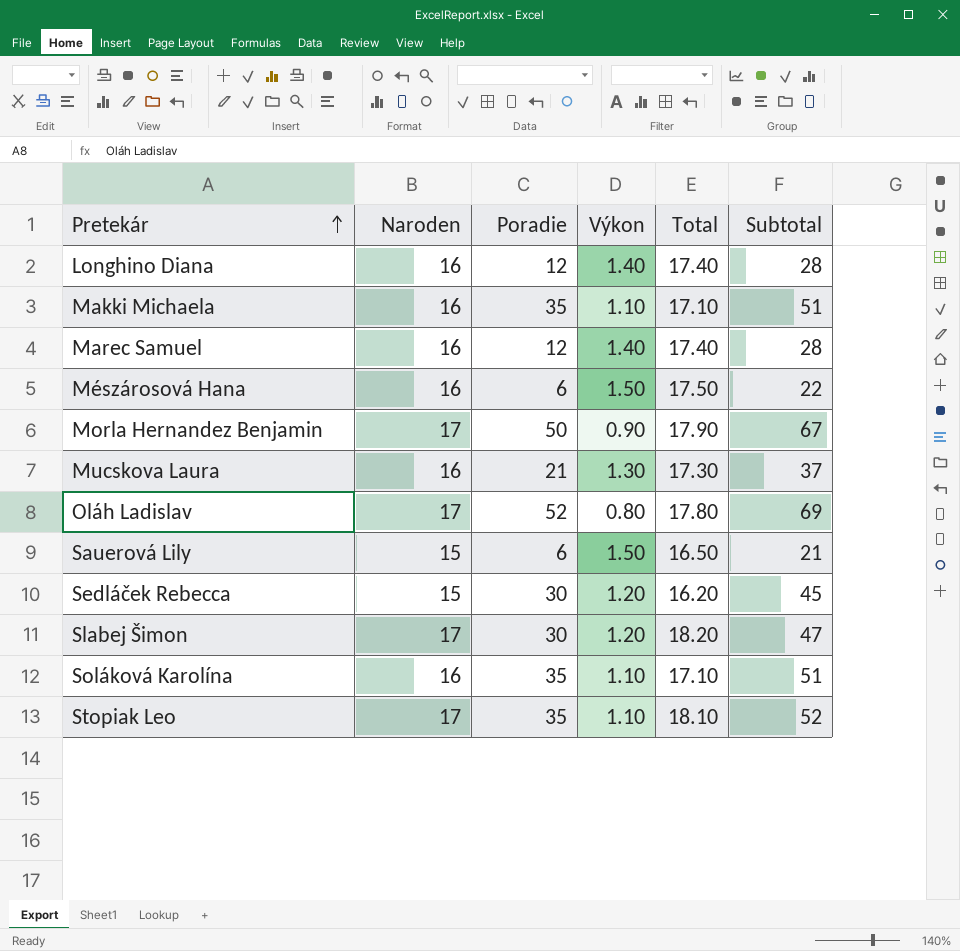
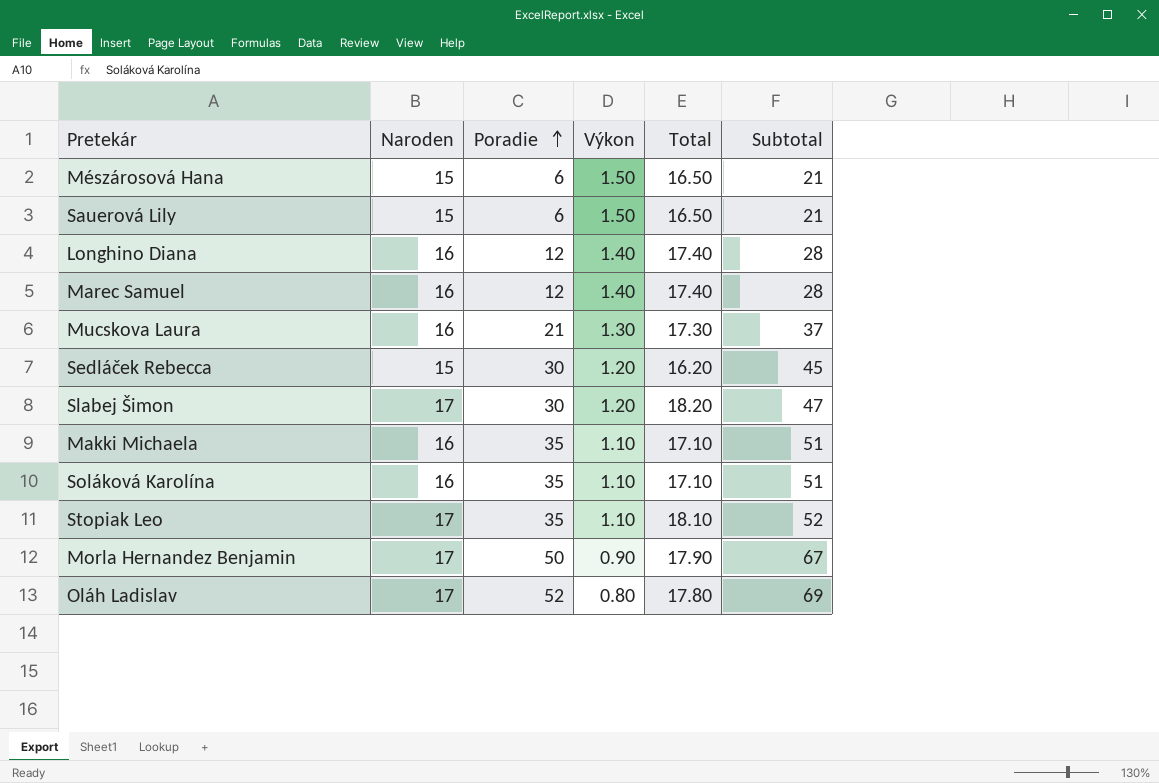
row order: Pretekár ascending -> Poradie ascending
Mészárosová Hana | Naroden: 16 -> 15
Mészárosová Hana | Total: 17.50 -> 16.50
Mészárosová Hana | Subtotal: 22 -> 21

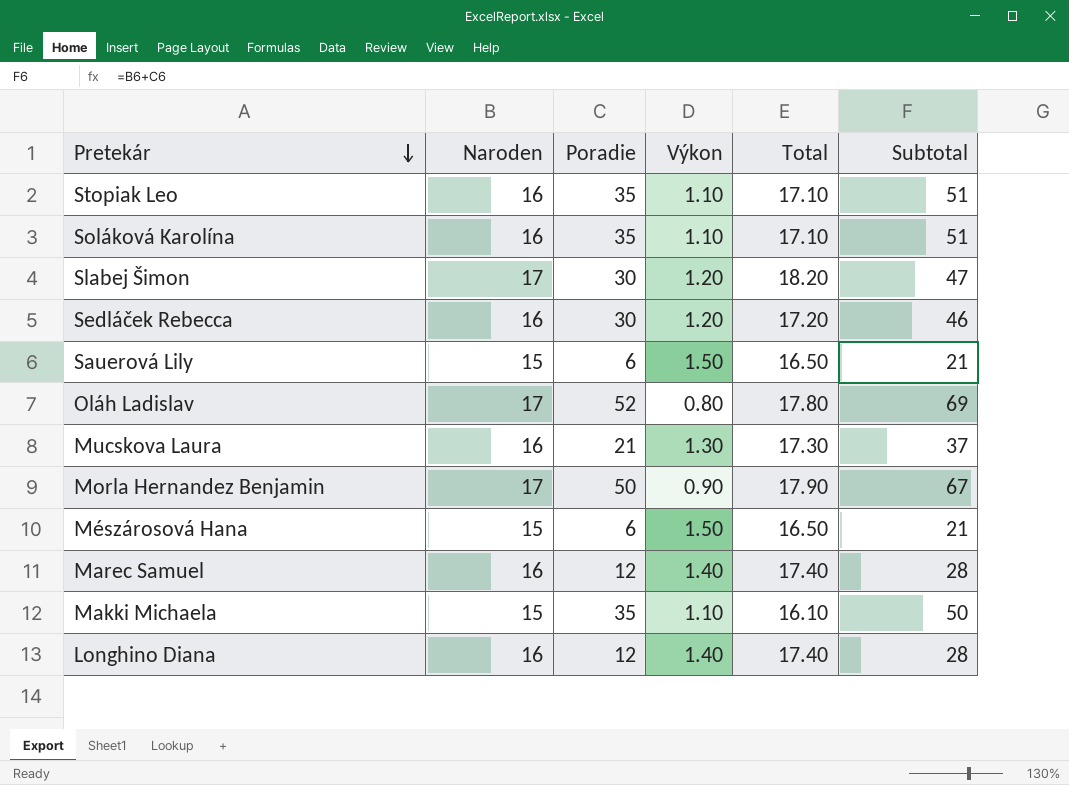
row order: Poradie ascending -> Pretekár descending
Stopiak Leo | Naroden: 17 -> 16
Stopiak Leo | Total: 18.10 -> 17.10
Stopiak Leo | Subtotal: 52 -> 51
Sedláček Rebecca | Naroden: 15 -> 16
Sedláček Rebecca | Total: 16.20 -> 17.20
Sedláček Rebecca | Subtotal: 45 -> 46
Makki Michaela | Naroden: 16 -> 15
Makki Michaela | Total: 17.10 -> 16.10
Makki Michaela | Subtotal: 51 -> 50

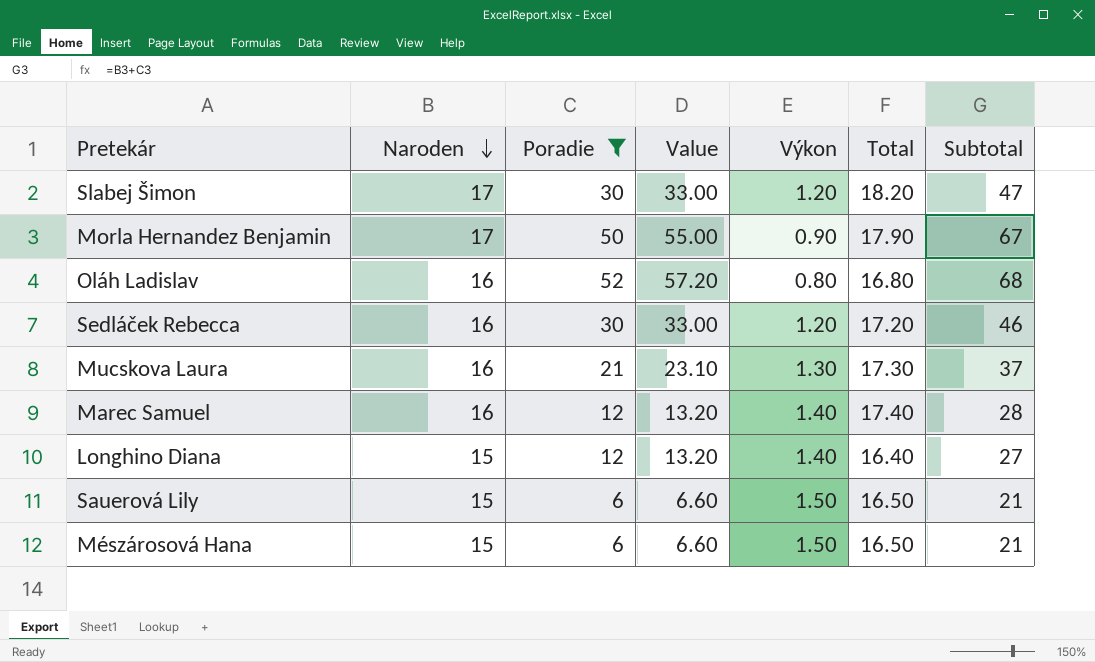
filter: none -> Poradie != 35
row order: Pretekár descending -> Naroden descending
column Value | formula: none -> [Poradie] * 1.1
Oláh Ladislav | Naroden: 17 -> 16
Oláh Ladislav | Total: 17.80 -> 16.80
Oláh Ladislav | Subtotal: 69 -> 68
Longhino Diana | Naroden: 16 -> 15
Longhino Diana | Total: 17.40 -> 16.40
Longhino Diana | Subtotal: 28 -> 27

